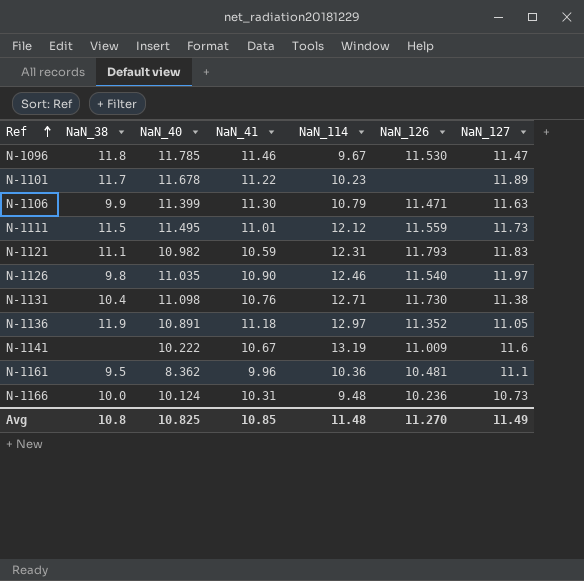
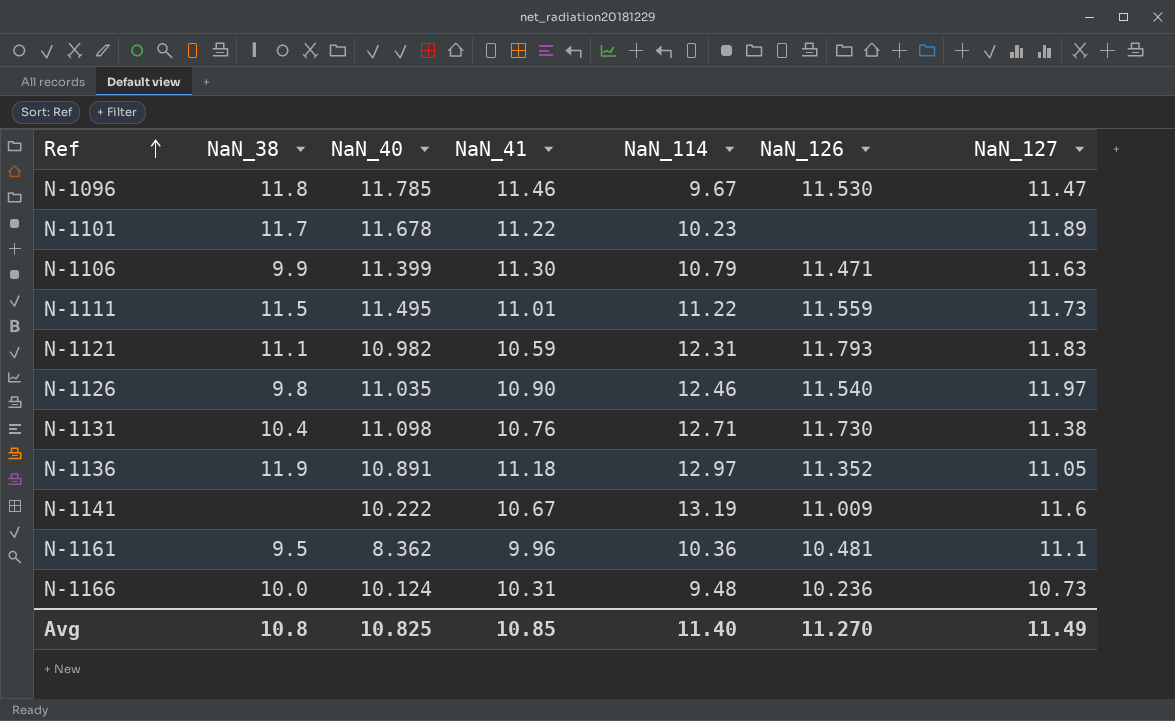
N-1111 | NaN_114: 12.12 -> 11.22
Avg | NaN_114: 11.48 -> 11.40

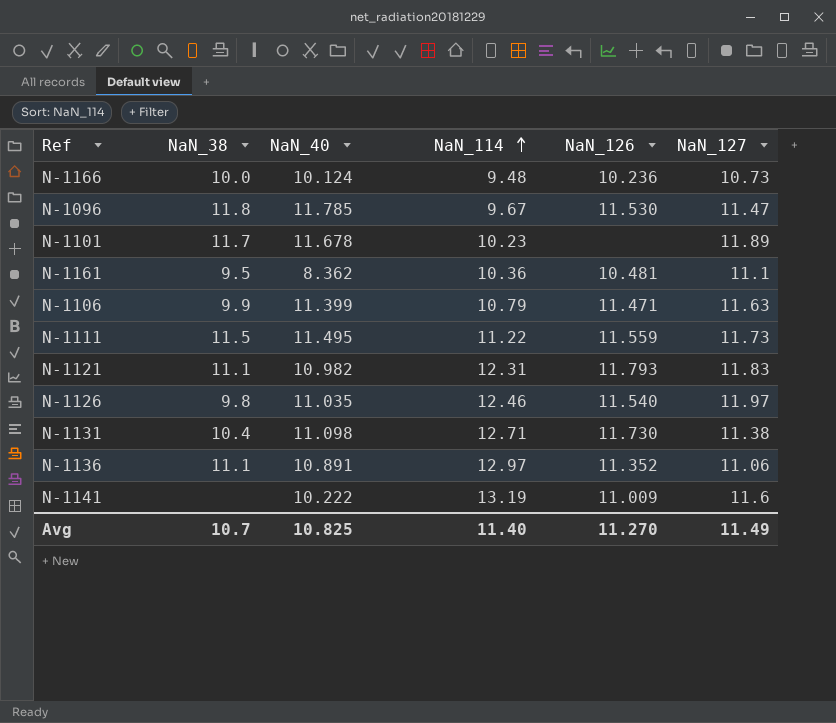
row order: Ref ascending -> NaN_114 ascending
column NaN_41 | position: 4 -> none
N-1136 | NaN_38: 11.9 -> 11.1
N-1136 | NaN_127: 11.05 -> 11.06
Avg | NaN_38: 10.8 -> 10.7

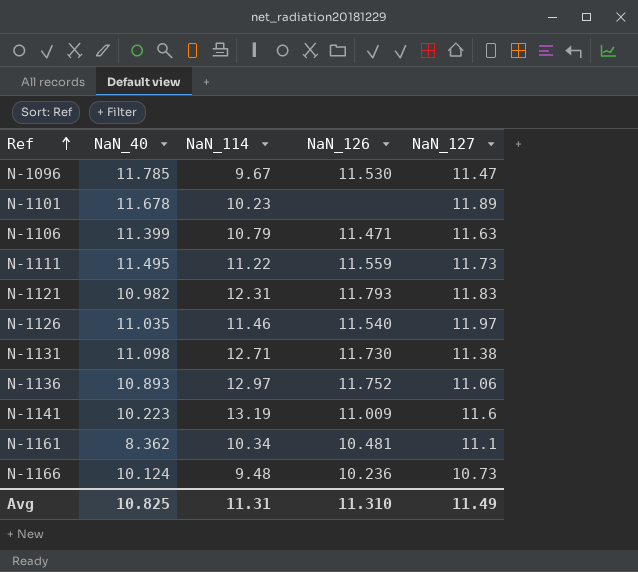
row order: NaN_114 ascending -> Ref ascending
column NaN_38 | position: 2 -> none
N-1126 | NaN_114: 12.46 -> 11.46
N-1136 | NaN_40: 10.891 -> 10.893
N-1136 | NaN_126: 11.352 -> 11.752
N-1141 | NaN_40: 10.222 -> 10.223
N-1161 | NaN_114: 10.36 -> 10.34
Avg | NaN_114: 11.40 -> 11.31
Avg | NaN_126: 11.270 -> 11.310

